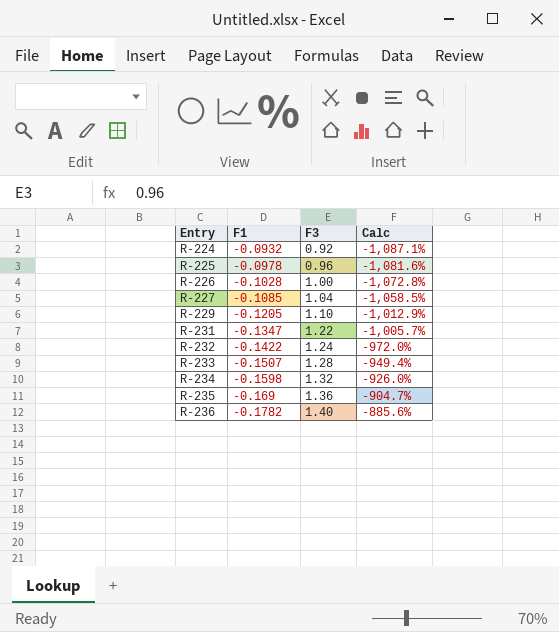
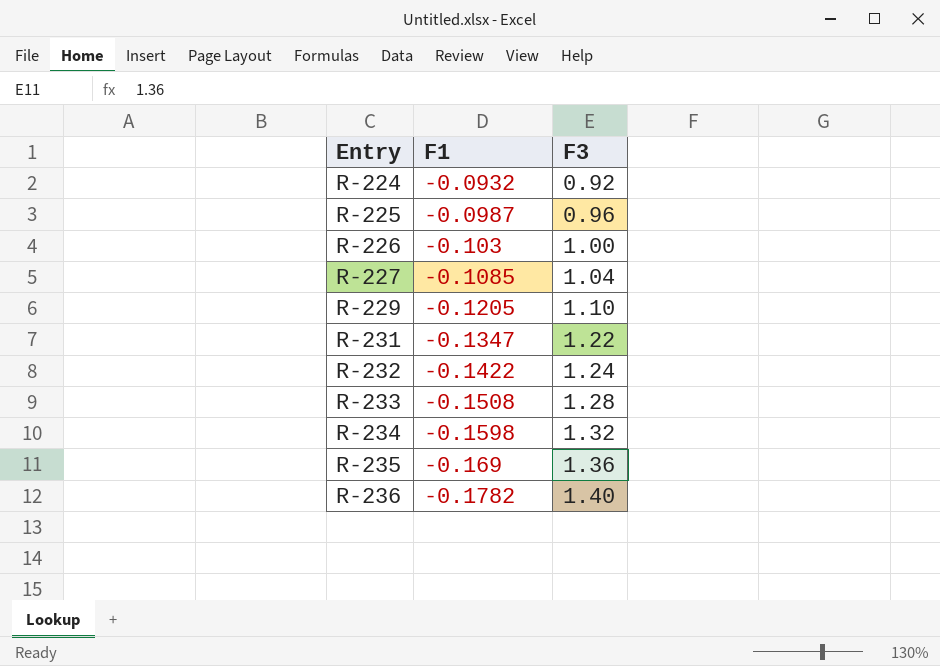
column Calc | formula: ([F3] - [F1]) / [F1] -> none
R-225 | F1: -0.0978 -> -0.0987
R-226 | F1: -0.1028 -> -0.103
R-233 | F1: -0.1507 -> -0.1508

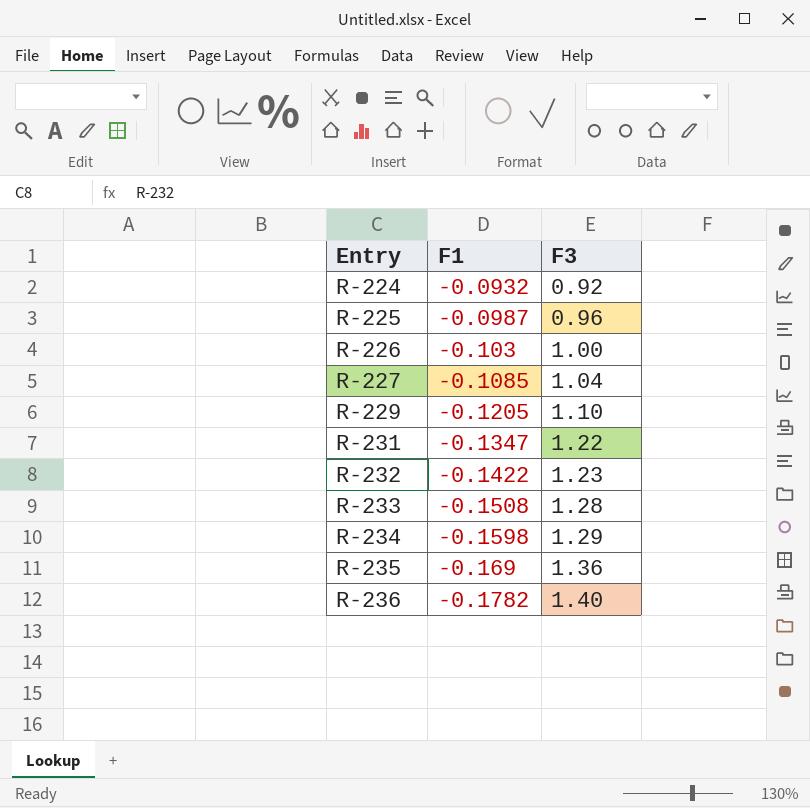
R-232 | F3: 1.24 -> 1.23
R-234 | F3: 1.32 -> 1.29

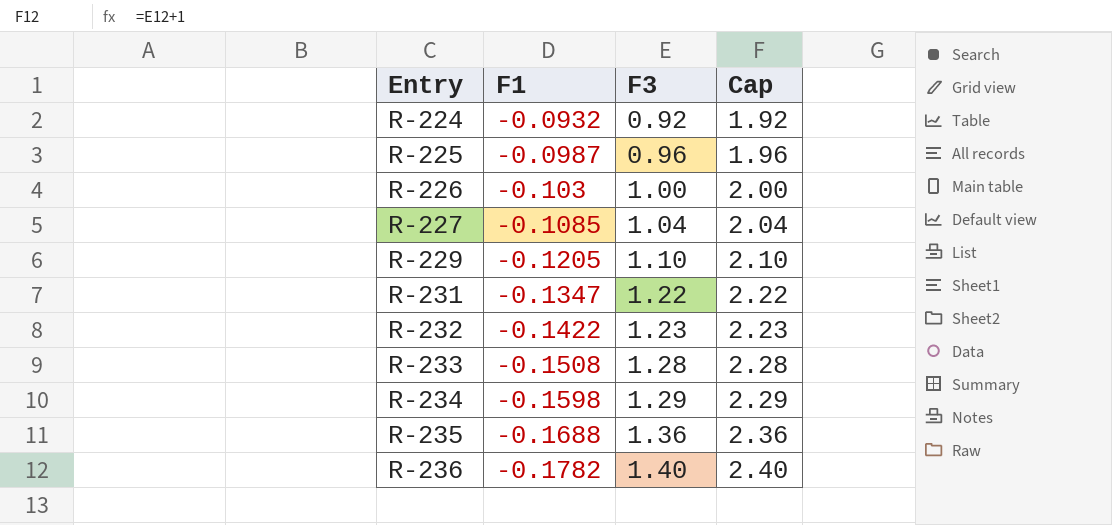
column Cap | formula: none -> [F3] + 1
R-235 | F1: -0.169 -> -0.1688

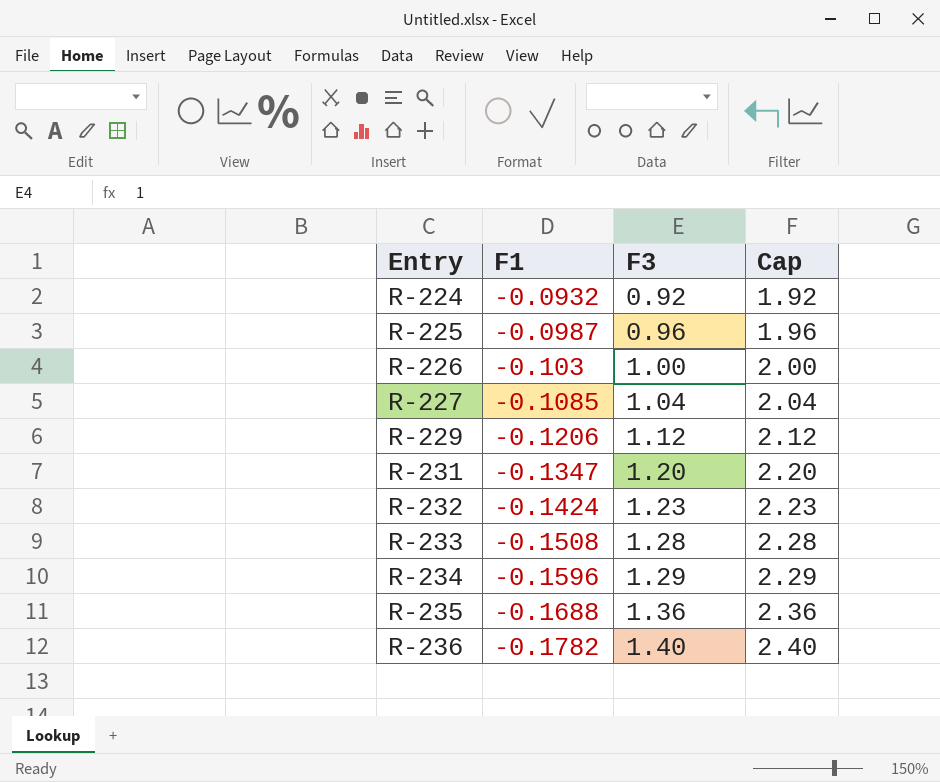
R-229 | F1: -0.1205 -> -0.1206
R-229 | F3: 1.10 -> 1.12
R-229 | Cap: 2.10 -> 2.12
R-231 | F3: 1.22 -> 1.20
R-231 | Cap: 2.22 -> 2.20
R-232 | F1: -0.1422 -> -0.1424
R-234 | F1: -0.1598 -> -0.1596

